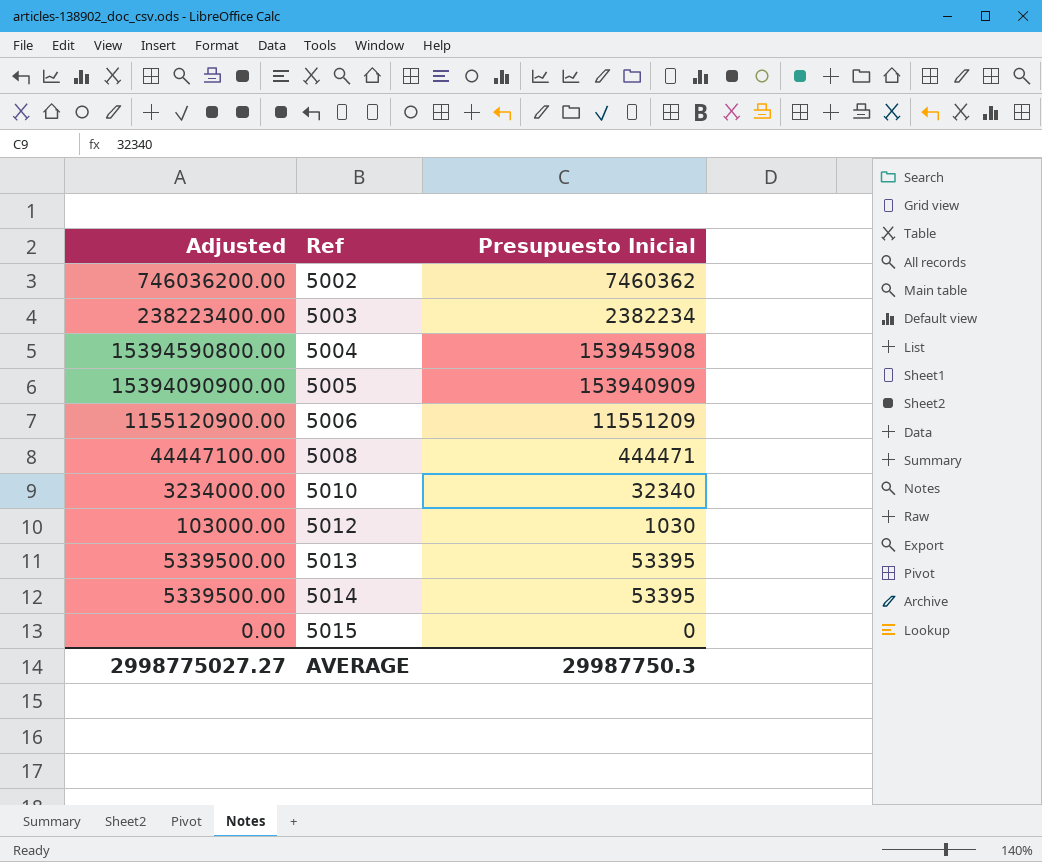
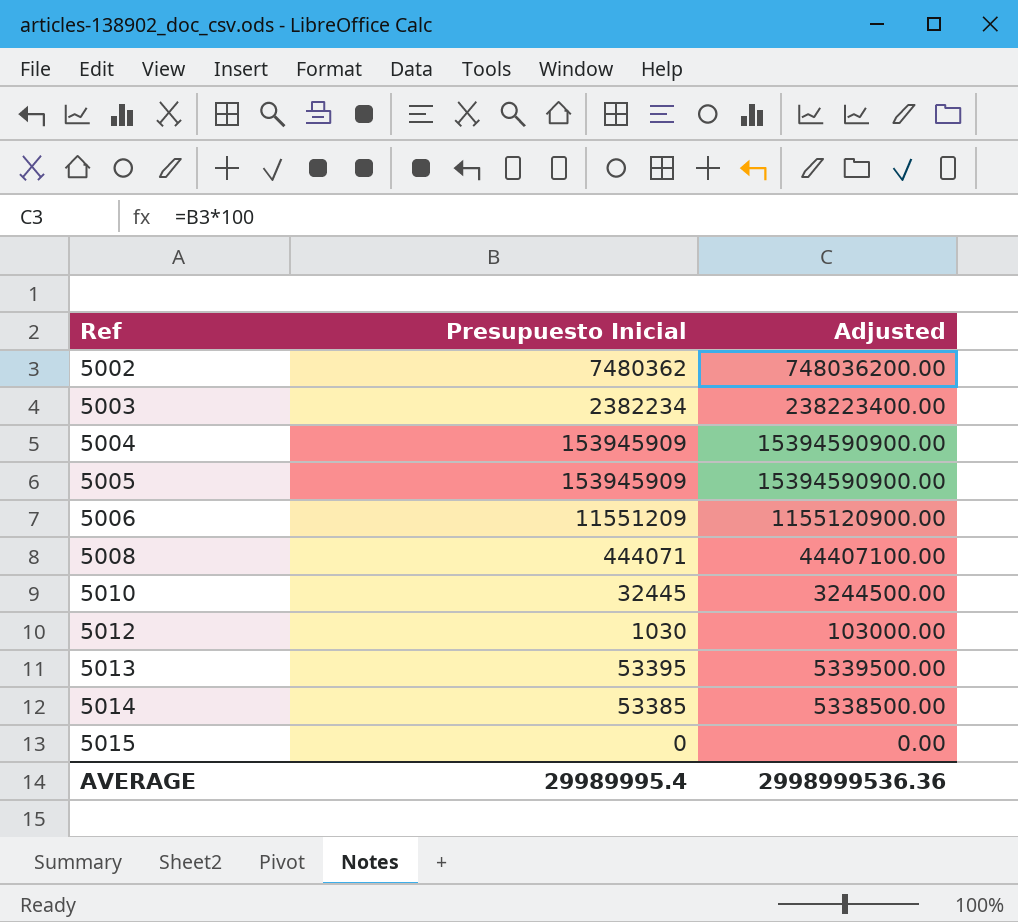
column Adjusted | position: 1 -> 3
5002 | Presupuesto Inicial: 7460362 -> 7480362
5002 | Adjusted: 746036200.00 -> 748036200.00
5004 | Presupuesto Inicial: 153945908 -> 153945909
5004 | Adjusted: 15394590800.00 -> 15394590900.00
5005 | Presupuesto Inicial: 153940909 -> 153945909
5005 | Adjusted: 15394090900.00 -> 15394590900.00
5008 | Presupuesto Inicial: 444471 -> 444071
5008 | Adjusted: 44447100.00 -> 44407100.00
5010 | Presupuesto Inicial: 32340 -> 32445
5010 | Adjusted: 3234000.00 -> 3244500.00
5014 | Presupuesto Inicial: 53395 -> 53385
5014 | Adjusted: 5339500.00 -> 5338500.00
AVERAGE | Presupuesto Inicial: 29987750.3 -> 29989995.4
AVERAGE | Adjusted: 2998775027.27 -> 2998999536.36

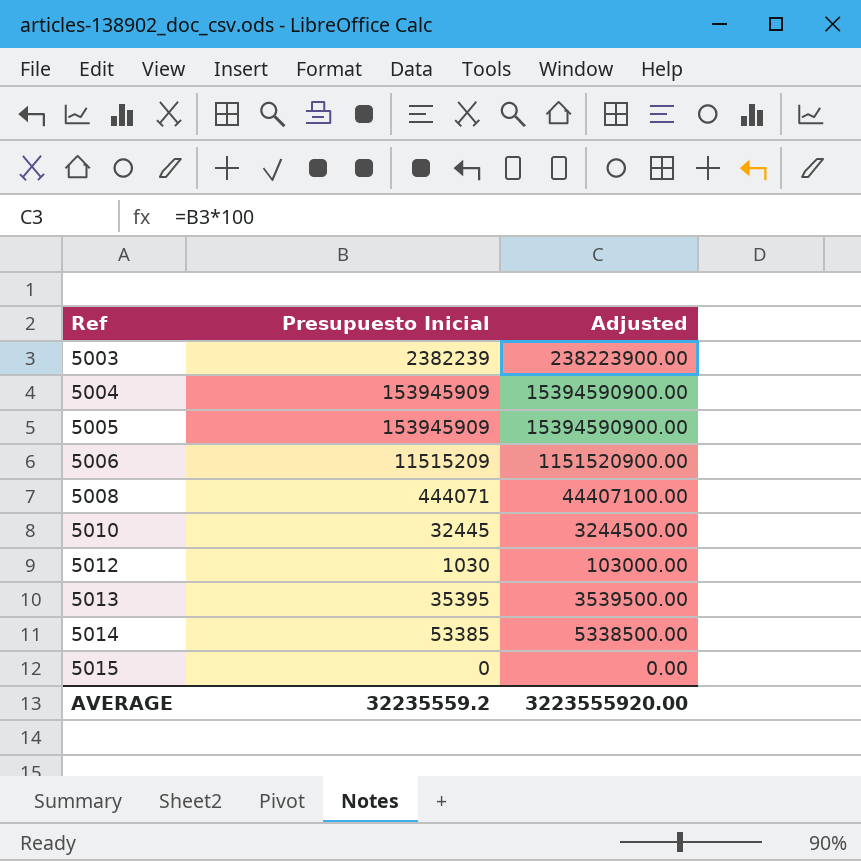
row 5002: 7480362 | 748036200.00 -> none
5003 | Presupuesto Inicial: 2382234 -> 2382239
5003 | Adjusted: 238223400.00 -> 238223900.00
5006 | Presupuesto Inicial: 11551209 -> 11515209
5006 | Adjusted: 1155120900.00 -> 1151520900.00
5013 | Presupuesto Inicial: 53395 -> 35395
5013 | Adjusted: 5339500.00 -> 3539500.00
AVERAGE | Presupuesto Inicial: 29989995.4 -> 32235559.2
AVERAGE | Adjusted: 2998999536.36 -> 3223555920.00

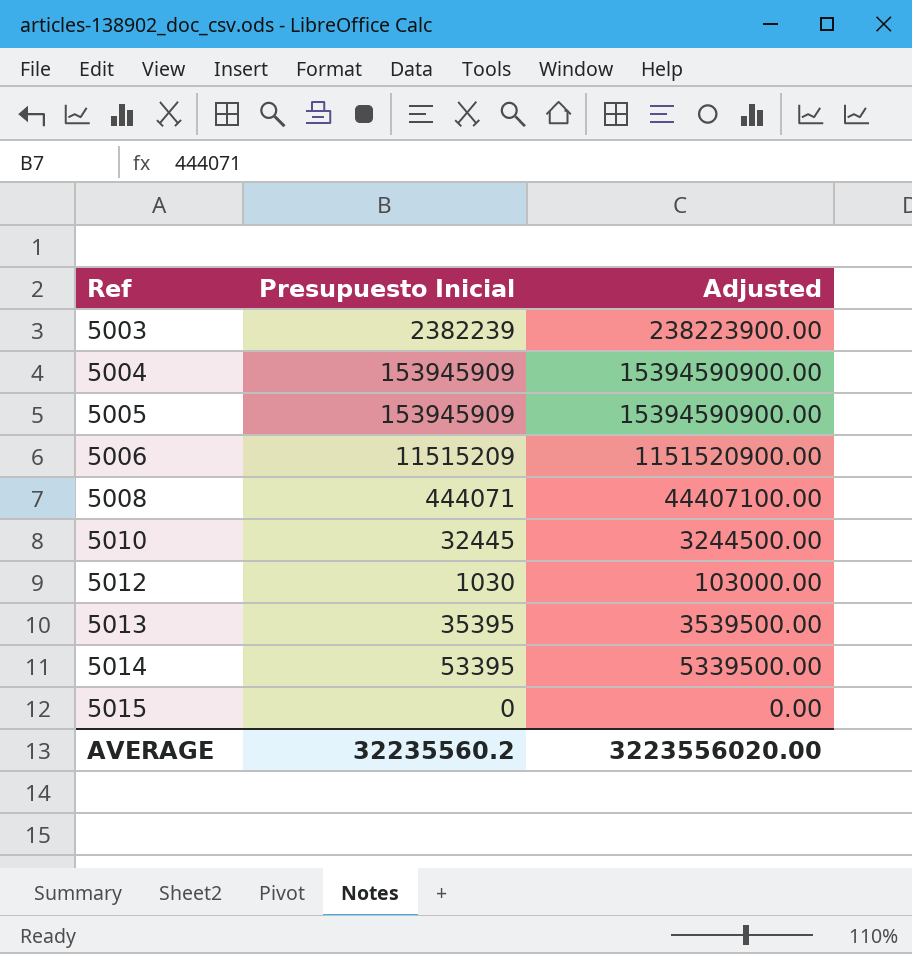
5014 | Presupuesto Inicial: 53385 -> 53395
5014 | Adjusted: 5338500.00 -> 5339500.00
AVERAGE | Presupuesto Inicial: 32235559.2 -> 32235560.2
AVERAGE | Adjusted: 3223555920.00 -> 3223556020.00

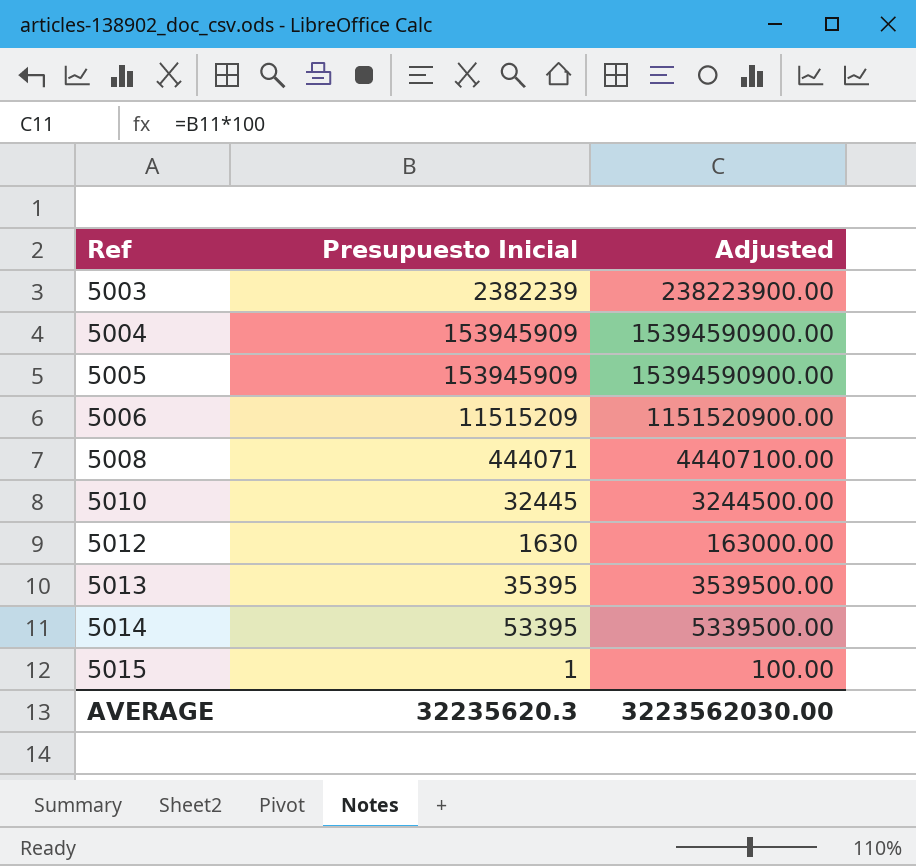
5012 | Presupuesto Inicial: 1030 -> 1630
5012 | Adjusted: 103000.00 -> 163000.00
5015 | Presupuesto Inicial: 0 -> 1
5015 | Adjusted: 0.00 -> 100.00
AVERAGE | Presupuesto Inicial: 32235560.2 -> 32235620.3
AVERAGE | Adjusted: 3223556020.00 -> 3223562030.00

